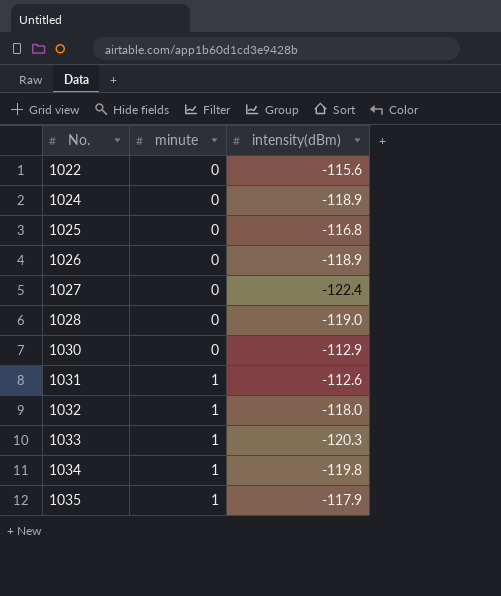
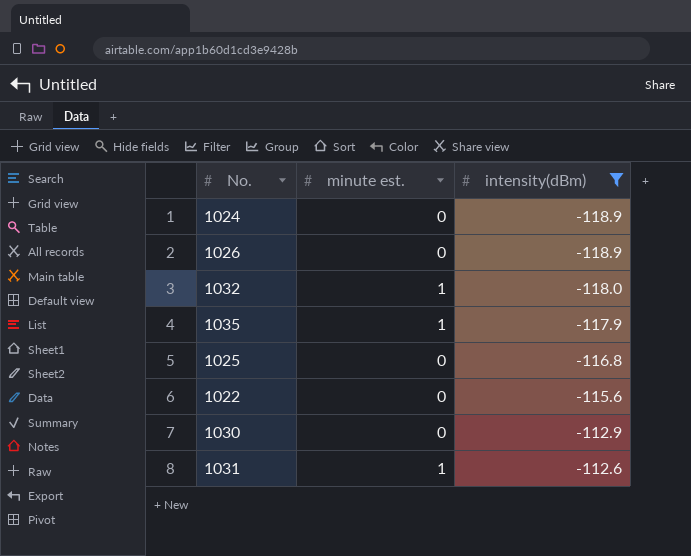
filter: none -> intensity(dBm) >= -118.9
row order: No. ascending -> intensity(dBm) ascending
column name: minute -> minute est.

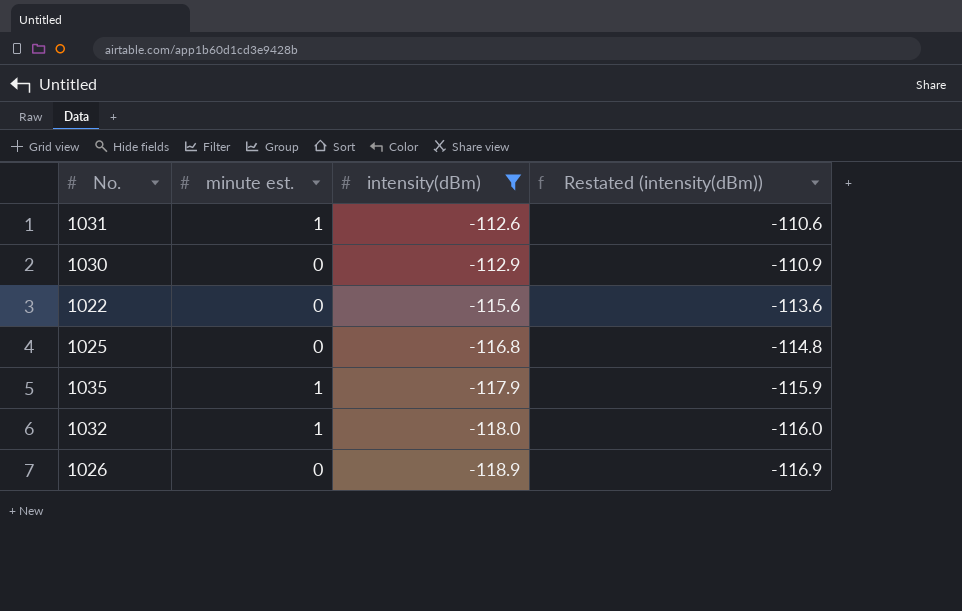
row order: intensity(dBm) ascending -> intensity(dBm) descending
column Restated (intensity(dBm)) | formula: none -> [intensity(dBm)] + 2
row 1024: 0 | -118.9 -> none

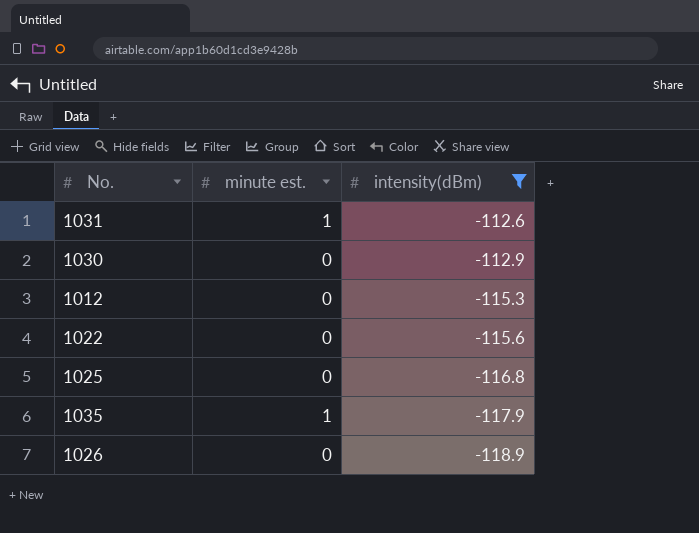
column Restated (intensity(dBm)) | formula: [intensity(dBm)] + 2 -> none
row 1032: 1 | -118.0 | -116.0 -> none
row 1012: none -> 0 | -115.3

